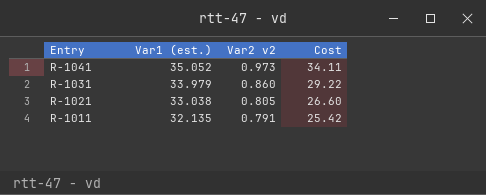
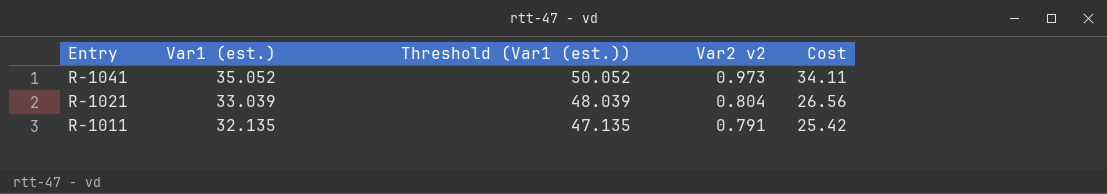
column Threshold (Var1 (est.)) | formula: none -> [Var1 (est.)] + 15
row R-1031: 33.979 | 0.860 | 29.22 -> none
R-1021 | Var1 (est.): 33.038 -> 33.039
R-1021 | Var2 v2: 0.805 -> 0.804
R-1021 | Cost: 26.60 -> 26.56

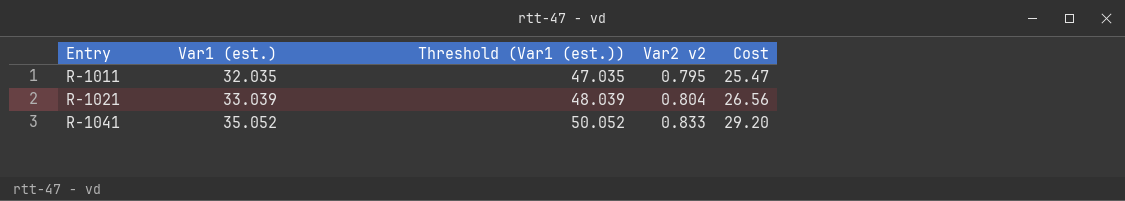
row order: Entry descending -> Entry ascending
R-1011 | Var1 (est.): 32.135 -> 32.035
R-1011 | Threshold (Var1 (est.)): 47.135 -> 47.035
R-1011 | Var2 v2: 0.791 -> 0.795
R-1011 | Cost: 25.42 -> 25.47
R-1041 | Var2 v2: 0.973 -> 0.833
R-1041 | Cost: 34.11 -> 29.20

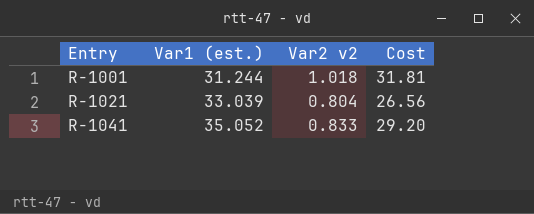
column Threshold (Var1 (est.)) | formula: [Var1 (est.)] + 15 -> none
row R-1011: 32.035 | 47.035 | 0.795 | 25.47 -> none
row R-1001: none -> 31.244 | 1.018 | 31.81

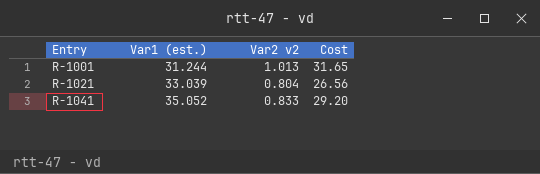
R-1001 | Var2 v2: 1.018 -> 1.013
R-1001 | Cost: 31.81 -> 31.65

